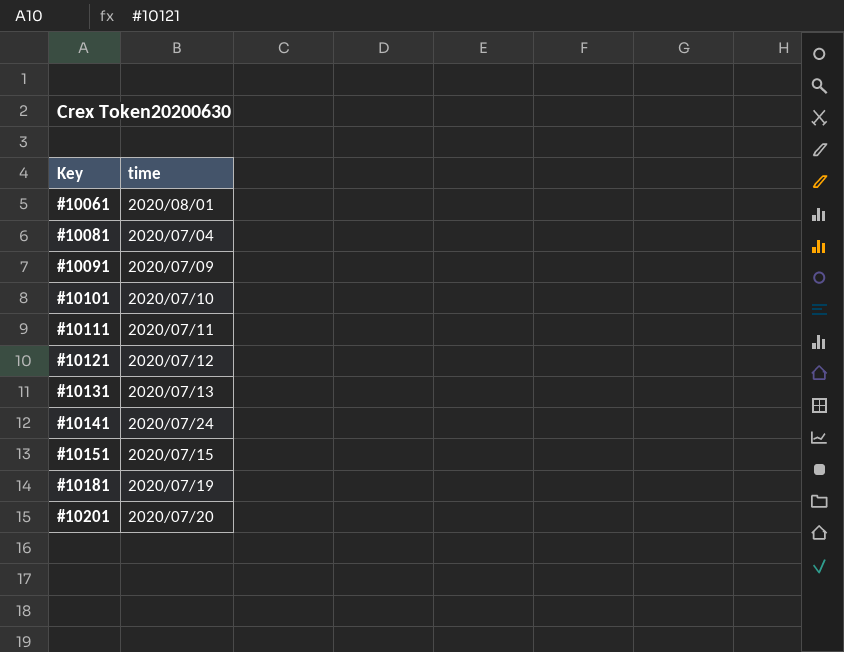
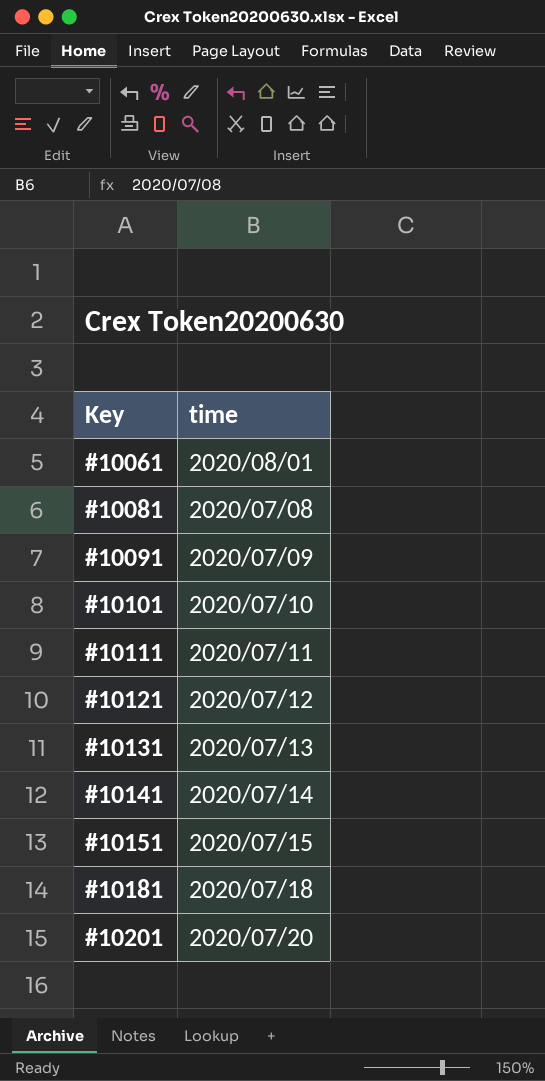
#10081 | time: 2020/07/04 -> 2020/07/08
#10141 | time: 2020/07/24 -> 2020/07/14
#10181 | time: 2020/07/19 -> 2020/07/18

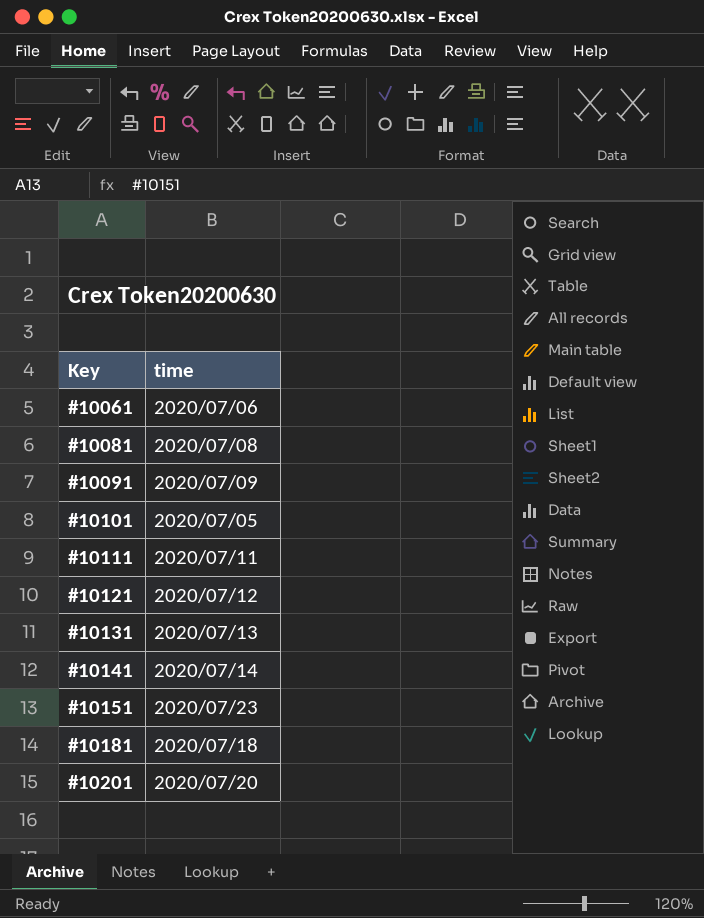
#10061 | time: 2020/08/01 -> 2020/07/06
#10101 | time: 2020/07/10 -> 2020/07/05
#10151 | time: 2020/07/15 -> 2020/07/23

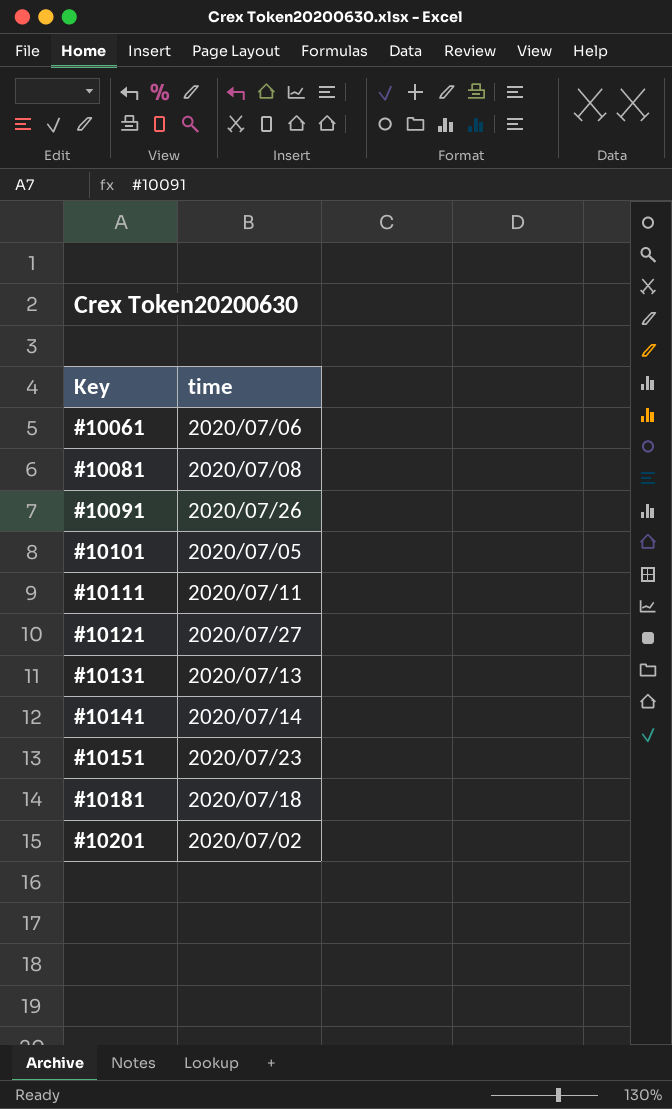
#10091 | time: 2020/07/09 -> 2020/07/26
#10121 | time: 2020/07/12 -> 2020/07/27
#10201 | time: 2020/07/20 -> 2020/07/02

